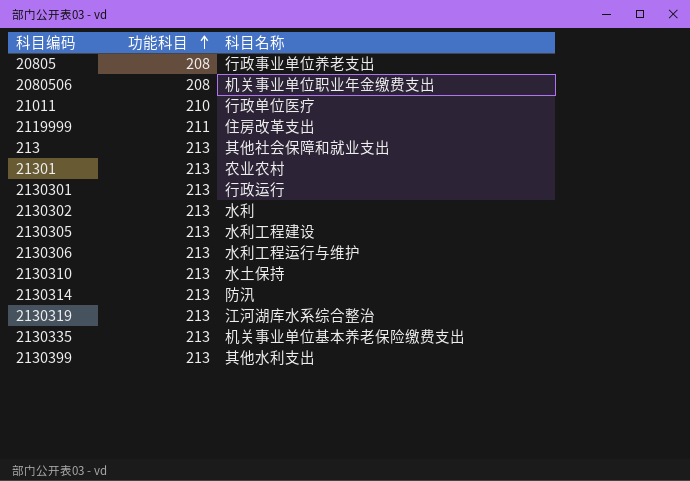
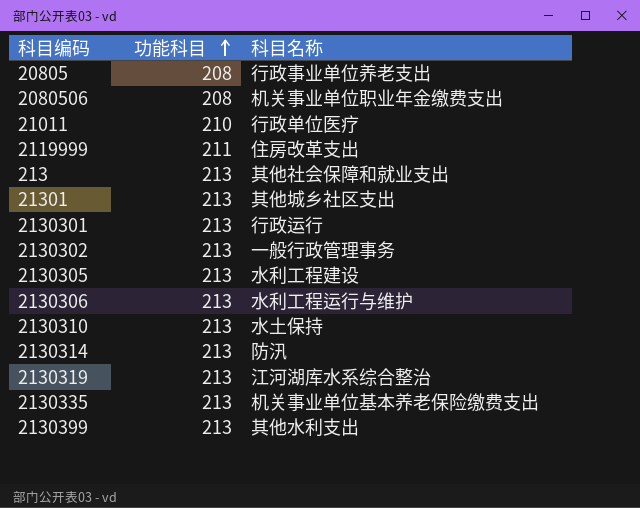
21301 | 科目名称: 农业农村 -> 其他城乡社区支出
2130302 | 科目名称: 水利 -> 一般行政管理事务

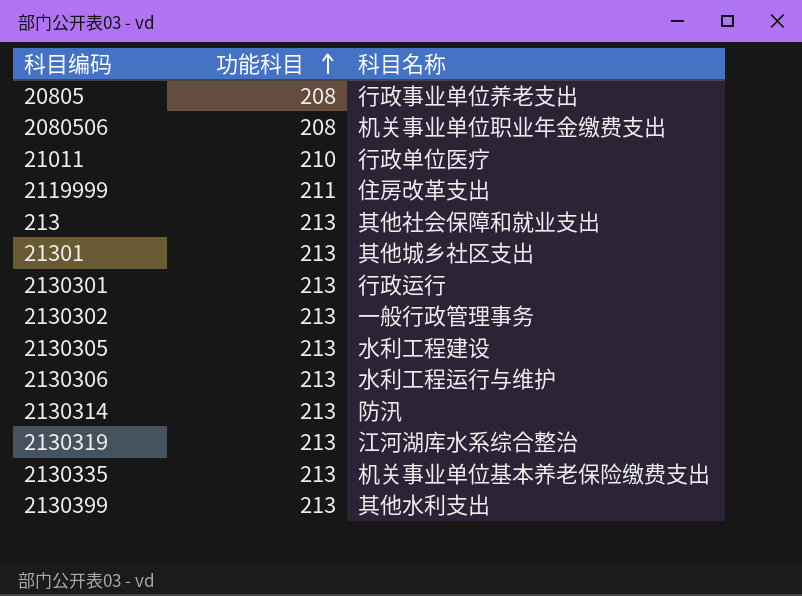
row 2130310: 213 | 水土保持 -> none

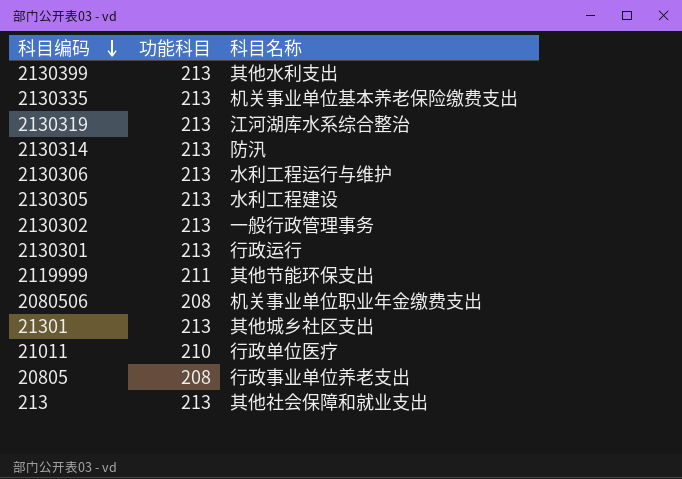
row order: 功能科目 ascending -> 科目编码 descending
2119999 | 科目名称: 住房改革支出 -> 其他节能环保支出

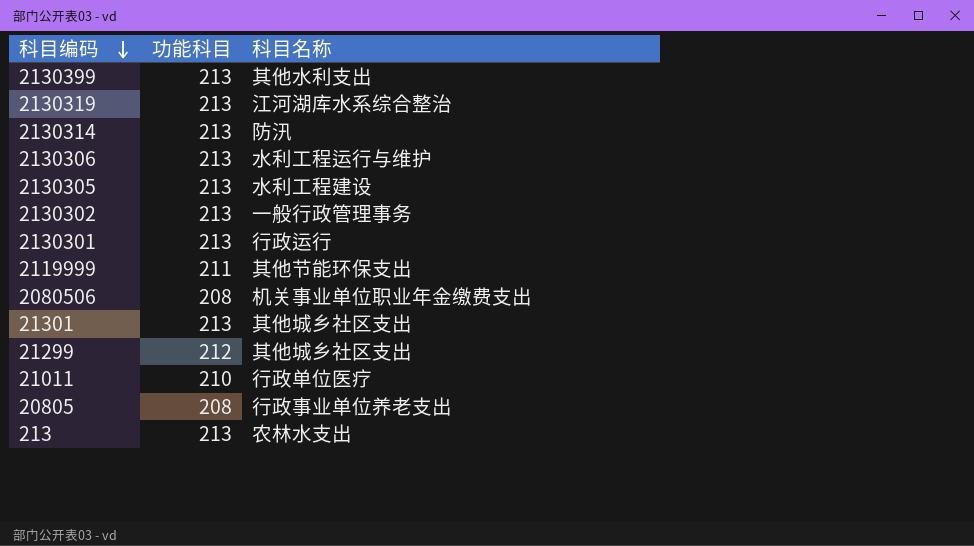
row 2130335: 213 | 机关事业单位基本养老保险缴费支出 -> none
row 21299: none -> 212 | 其他城乡社区支出
213 | 科目名称: 其他社会保障和就业支出 -> 农林水支出

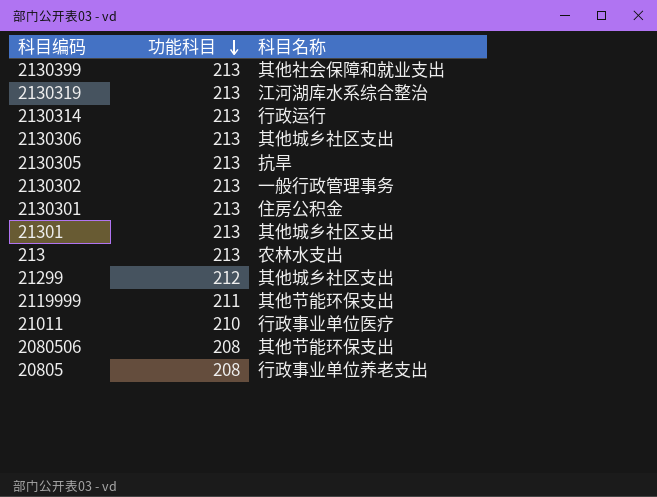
row order: 科目编码 descending -> 功能科目 descending
2130399 | 科目名称: 其他水利支出 -> 其他社会保障和就业支出
2130314 | 科目名称: 防汛 -> 行政运行
2130306 | 科目名称: 水利工程运行与维护 -> 其他城乡社区支出
2130305 | 科目名称: 水利工程建设 -> 抗旱
2130301 | 科目名称: 行政运行 -> 住房公积金
21011 | 科目名称: 行政单位医疗 -> 行政事业单位医疗
2080506 | 科目名称: 机关事业单位职业年金缴费支出 -> 其他节能环保支出

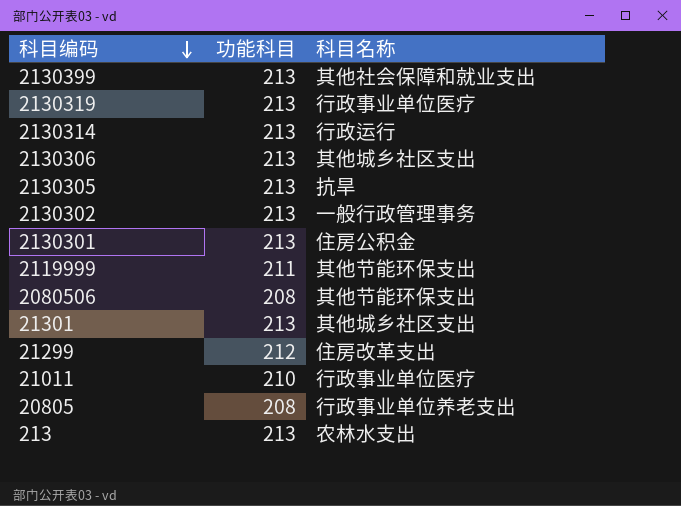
row order: 功能科目 descending -> 科目编码 descending
2130319 | 科目名称: 江河湖库水系综合整治 -> 行政事业单位医疗
21299 | 科目名称: 其他城乡社区支出 -> 住房改革支出

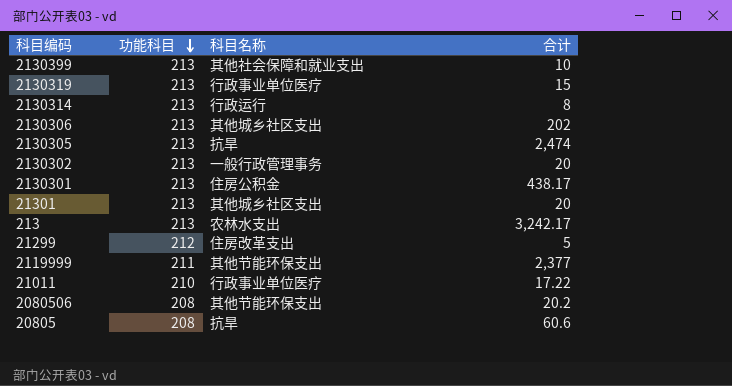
row order: 科目编码 descending -> 功能科目 descending
column 合计 | position: none -> 4
20805 | 科目名称: 行政事业单位养老支出 -> 抗旱

